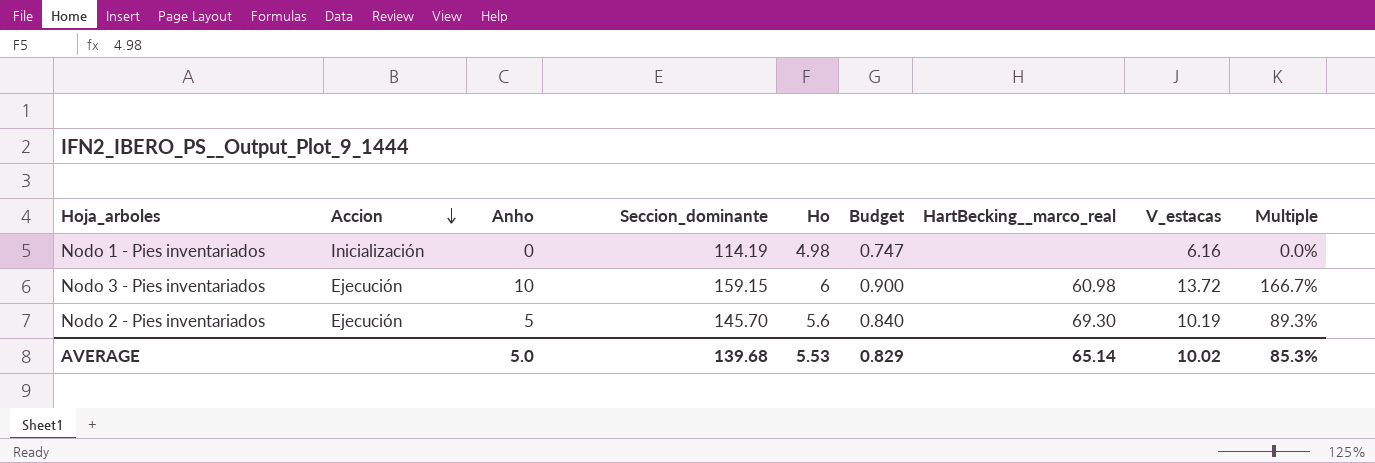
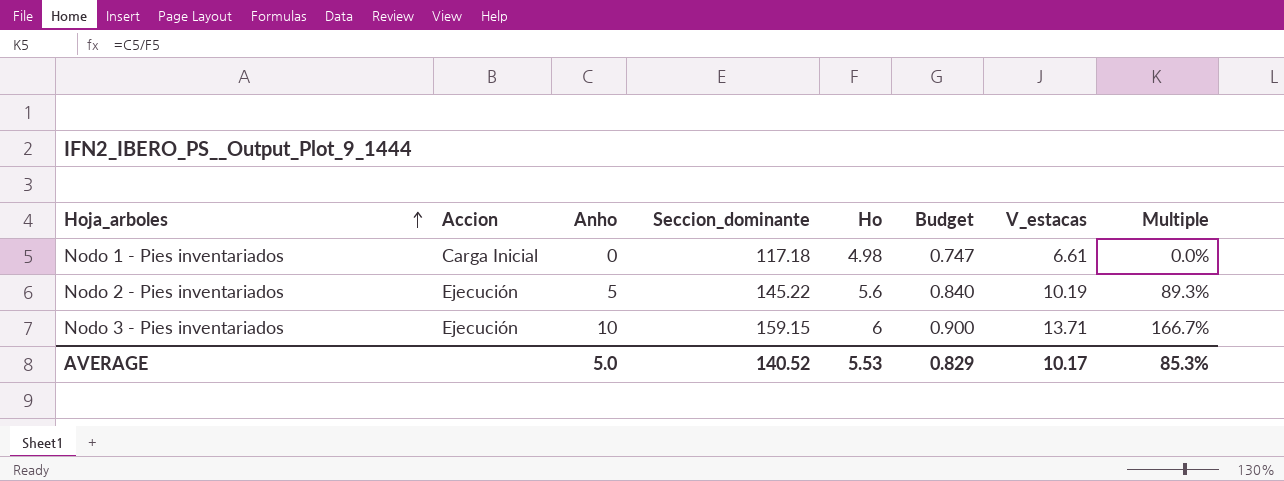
row order: Accion descending -> Hoja_arboles ascending
column HartBecking__marco_real | position: 7 -> none
Nodo 1 - Pies inventariados | Accion: Inicialización -> Carga Inicial
Nodo 1 - Pies inventariados | Seccion_dominante: 114.19 -> 117.18
Nodo 1 - Pies inventariados | V_estacas: 6.16 -> 6.61
Nodo 2 - Pies inventariados | Seccion_dominante: 145.70 -> 145.22
Nodo 3 - Pies inventariados | V_estacas: 13.72 -> 13.71
AVERAGE | Seccion_dominante: 139.68 -> 140.52
AVERAGE | V_estacas: 10.02 -> 10.17

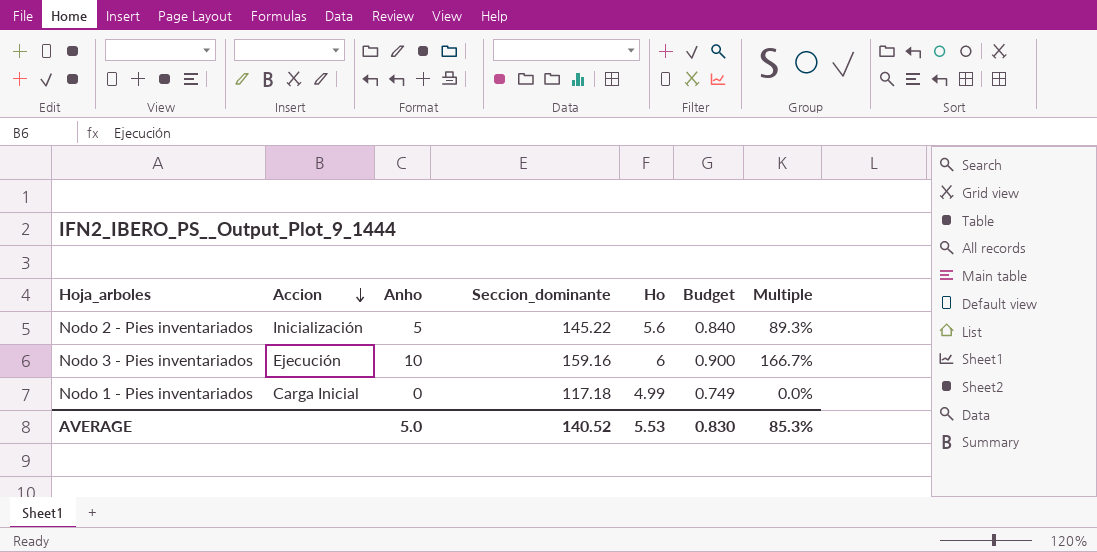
row order: Hoja_arboles ascending -> Accion descending
column V_estacas | position: 7 -> none
Nodo 2 - Pies inventariados | Accion: Ejecución -> Inicialización
Nodo 3 - Pies inventariados | Seccion_dominante: 159.15 -> 159.16
Nodo 1 - Pies inventariados | Ho: 4.98 -> 4.99
Nodo 1 - Pies inventariados | Budget: 0.747 -> 0.749
AVERAGE | Budget: 0.829 -> 0.830

